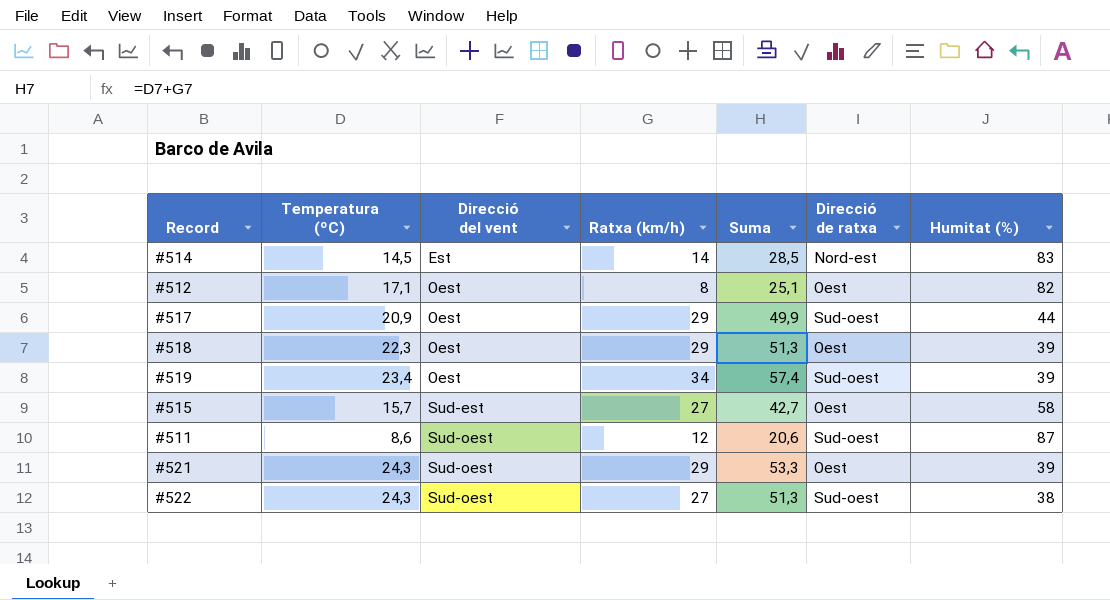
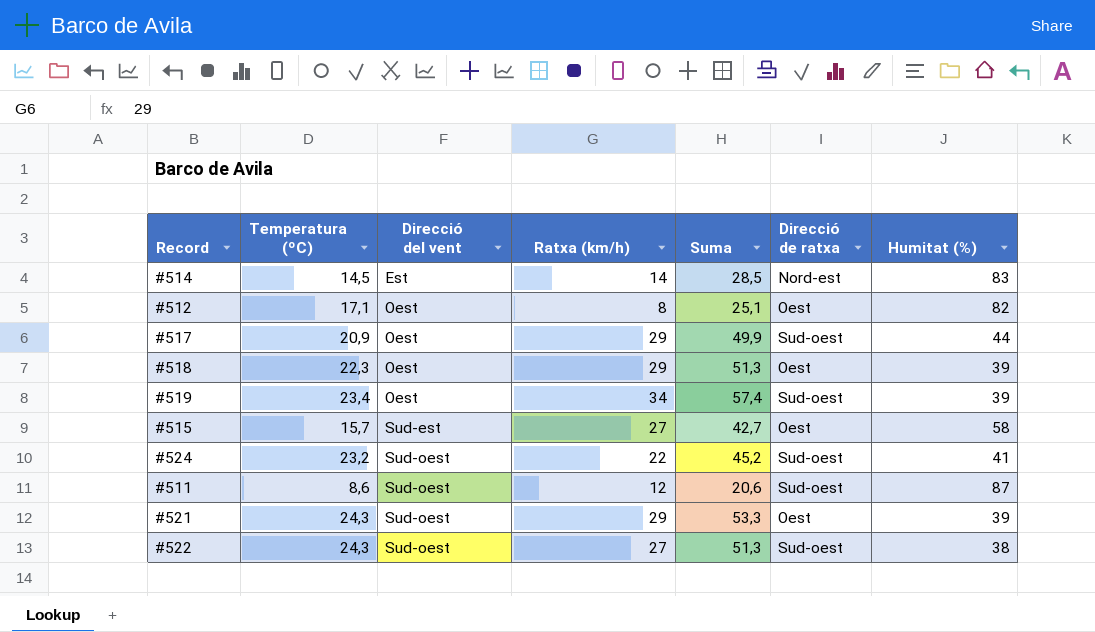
row #524: none -> 23,2 | Sud-oest | 22 | 45,2 | Sud-oest | 41

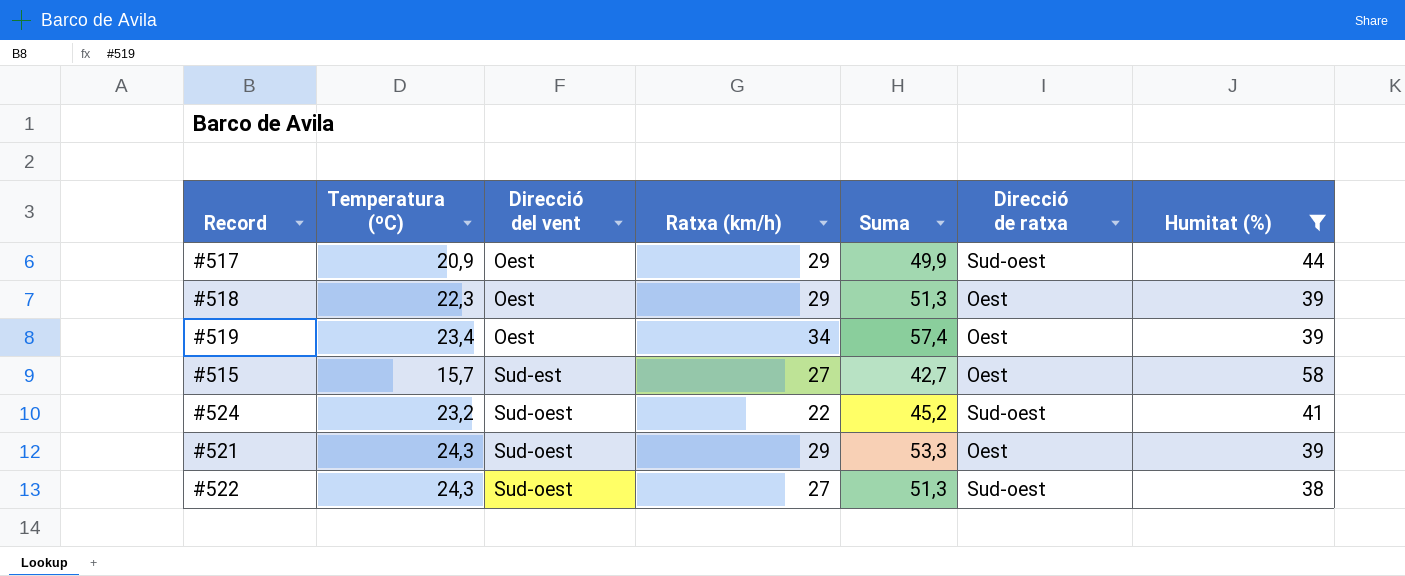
filter: none -> Humitat (%) <= 58
#519 | Direcció de ratxa: Sud-oest -> Oest

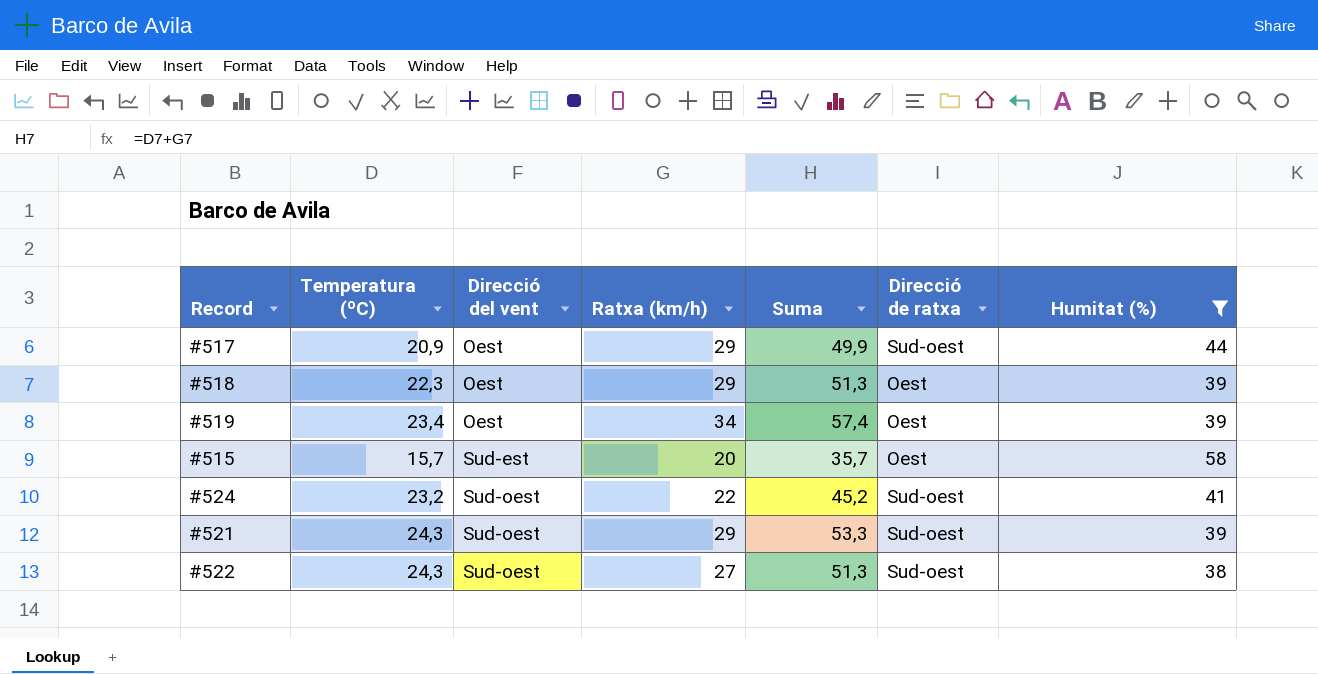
#515 | Ratxa (km/h): 27 -> 20
#515 | Suma: 42,7 -> 35,7
#521 | Direcció de ratxa: Oest -> Sud-oest

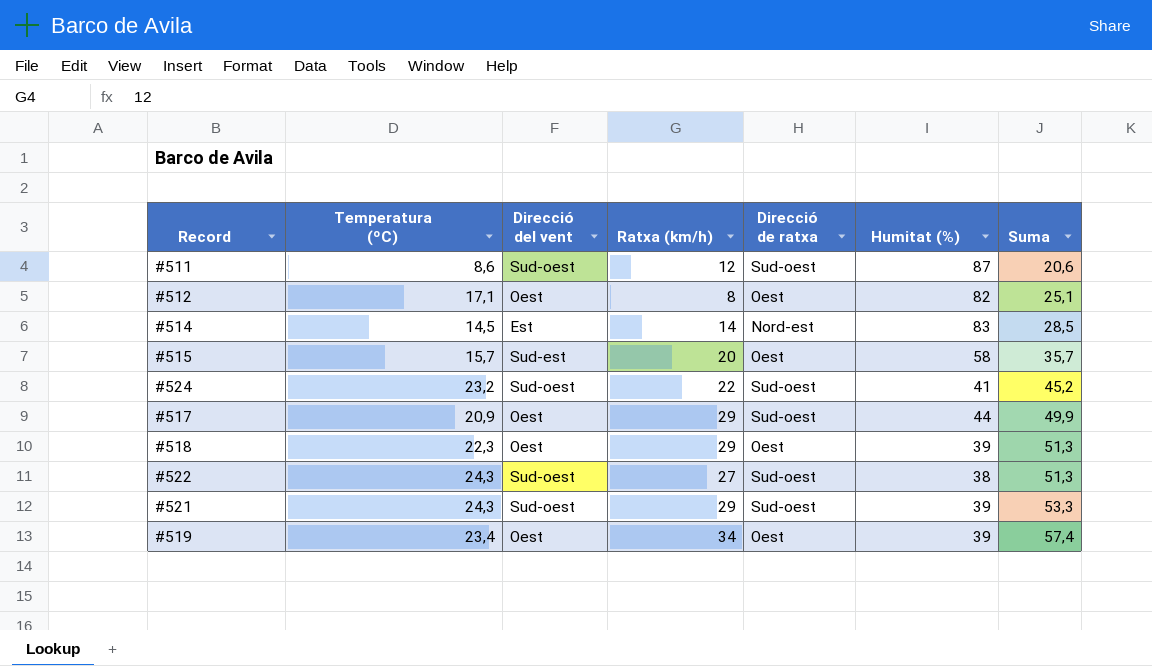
filter: Humitat (%) <= 58 -> none
row order: Direcció del vent ascending -> Suma ascending
column Suma | position: 5 -> 7

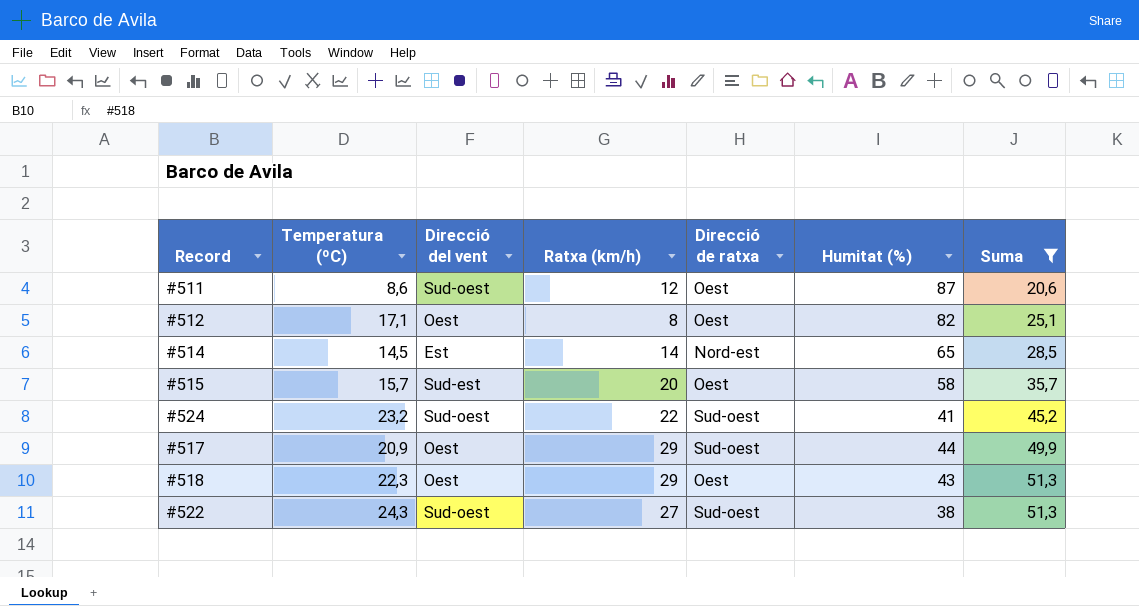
filter: none -> Suma <= 51,3
#511 | Direcció de ratxa: Sud-oest -> Oest
#514 | Humitat (%): 83 -> 65
#518 | Humitat (%): 39 -> 43

